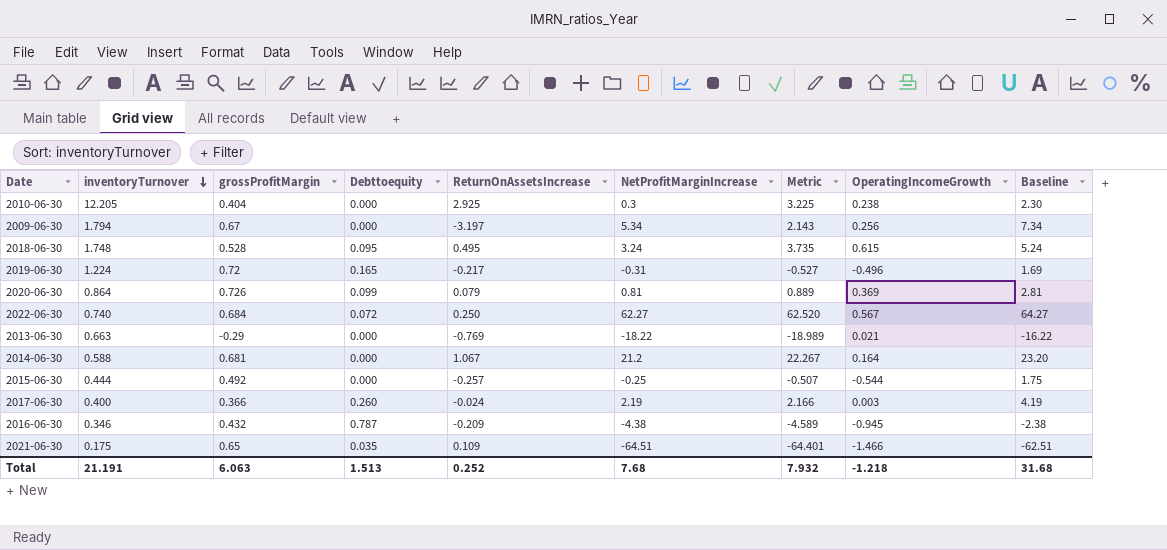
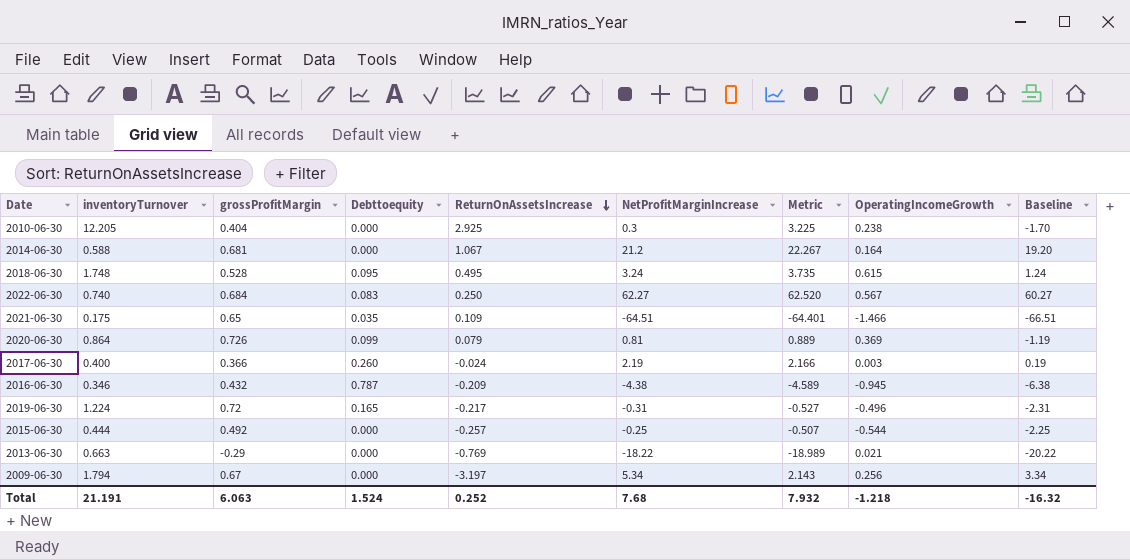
row order: inventoryTurnover descending -> ReturnOnAssetsIncrease descending
column Baseline | formula: [NetProfitMarginIncrease] + 2 -> [NetProfitMarginIncrease] - 2
2022-06-30 | Debttoequity: 0.072 -> 0.083
Total | Debttoequity: 1.513 -> 1.524
Total | Baseline: 31.68 -> -16.32

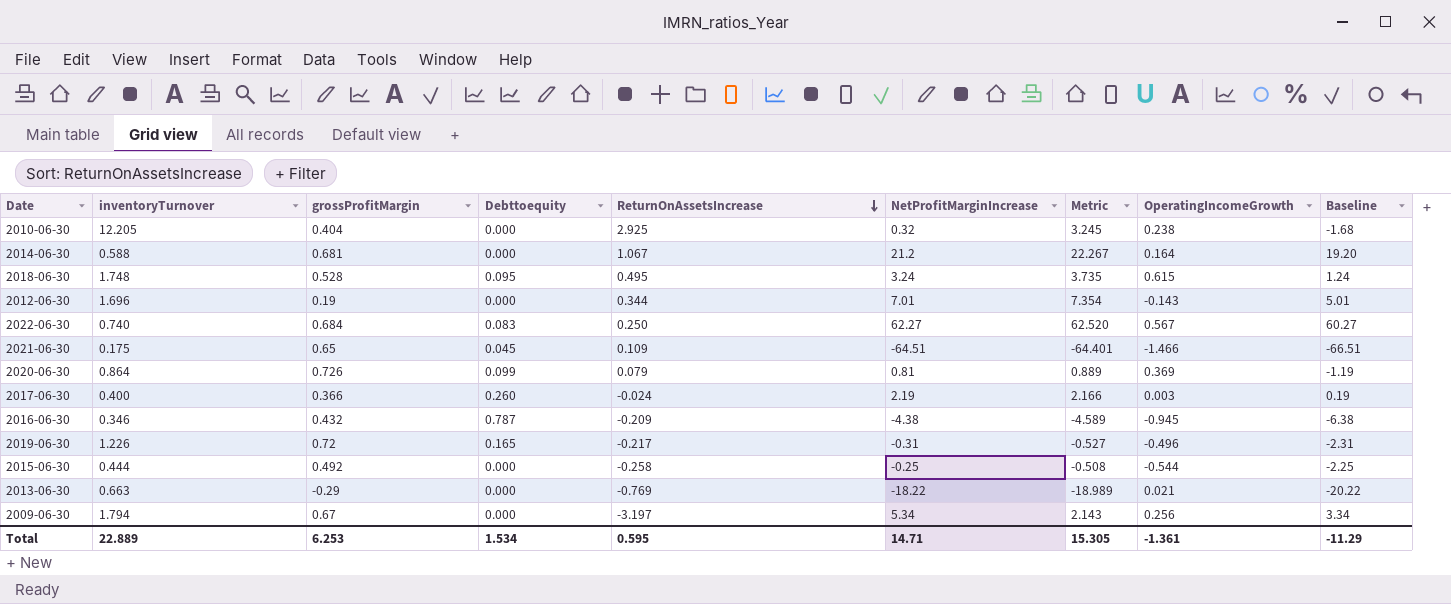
2010-06-30 | NetProfitMarginIncrease: 0.3 -> 0.32
2010-06-30 | Metric: 3.225 -> 3.245
2010-06-30 | Baseline: -1.70 -> -1.68
row 2012-06-30: none -> 1.696 | 0.19 | 0.000 | 0.344 | 7.01 | 7.354 | -0.143 | 5.01
2021-06-30 | Debttoequity: 0.035 -> 0.045
2019-06-30 | inventoryTurnover: 1.224 -> 1.226
2015-06-30 | ReturnOnAssetsIncrease: -0.257 -> -0.258
2015-06-30 | Metric: -0.507 -> -0.508
Total | inventoryTurnover: 21.191 -> 22.889
Total | grossProfitMargin: 6.063 -> 6.253
Total | Debttoequity: 1.524 -> 1.534
Total | ReturnOnAssetsIncrease: 0.252 -> 0.595
Total | NetProfitMarginIncrease: 7.68 -> 14.71
Total | Metric: 7.932 -> 15.305
Total | OperatingIncomeGrowth: -1.218 -> -1.361
Total | Baseline: -16.32 -> -11.29

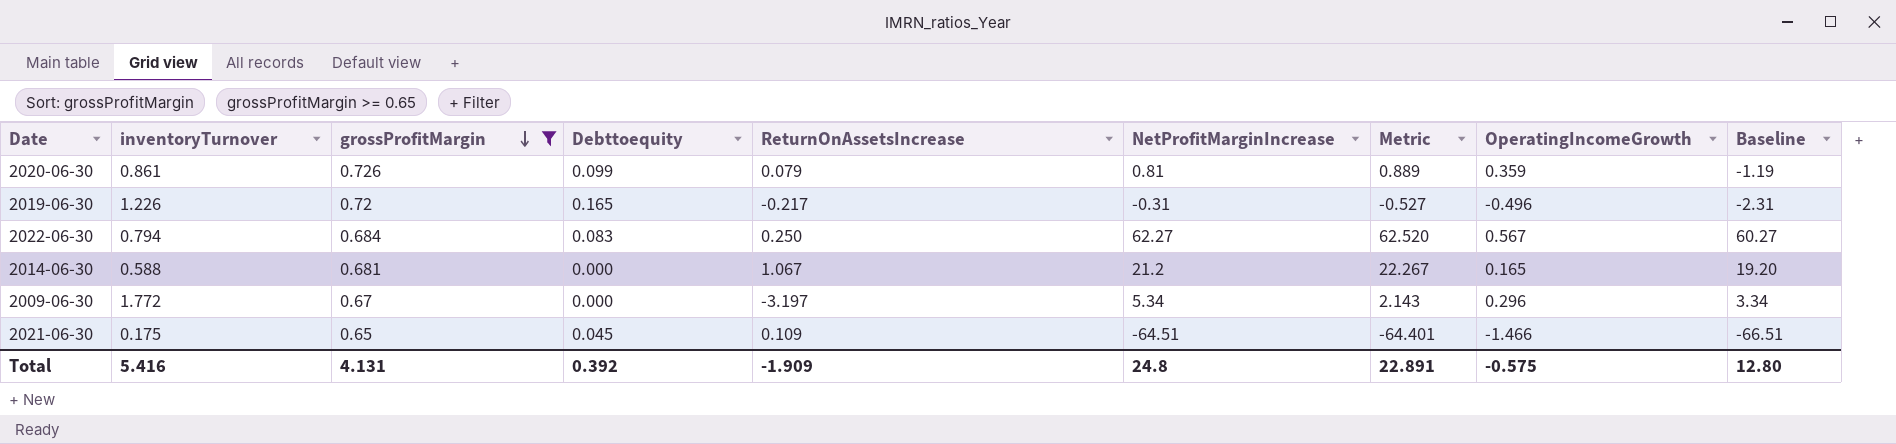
filter: none -> grossProfitMargin >= 0.65
row order: ReturnOnAssetsIncrease descending -> grossProfitMargin descending
2020-06-30 | inventoryTurnover: 0.864 -> 0.861
2020-06-30 | OperatingIncomeGrowth: 0.369 -> 0.359
2022-06-30 | inventoryTurnover: 0.740 -> 0.794
2014-06-30 | OperatingIncomeGrowth: 0.164 -> 0.165
2009-06-30 | inventoryTurnover: 1.794 -> 1.772
2009-06-30 | OperatingIncomeGrowth: 0.256 -> 0.296
Total | inventoryTurnover: 22.889 -> 5.416
Total | grossProfitMargin: 6.253 -> 4.131
Total | Debttoequity: 1.534 -> 0.392
Total | ReturnOnAssetsIncrease: 0.595 -> -1.909
Total | NetProfitMarginIncrease: 14.71 -> 24.8
Total | Metric: 15.305 -> 22.891
Total | OperatingIncomeGrowth: -1.361 -> -0.575
Total | Baseline: -11.29 -> 12.80

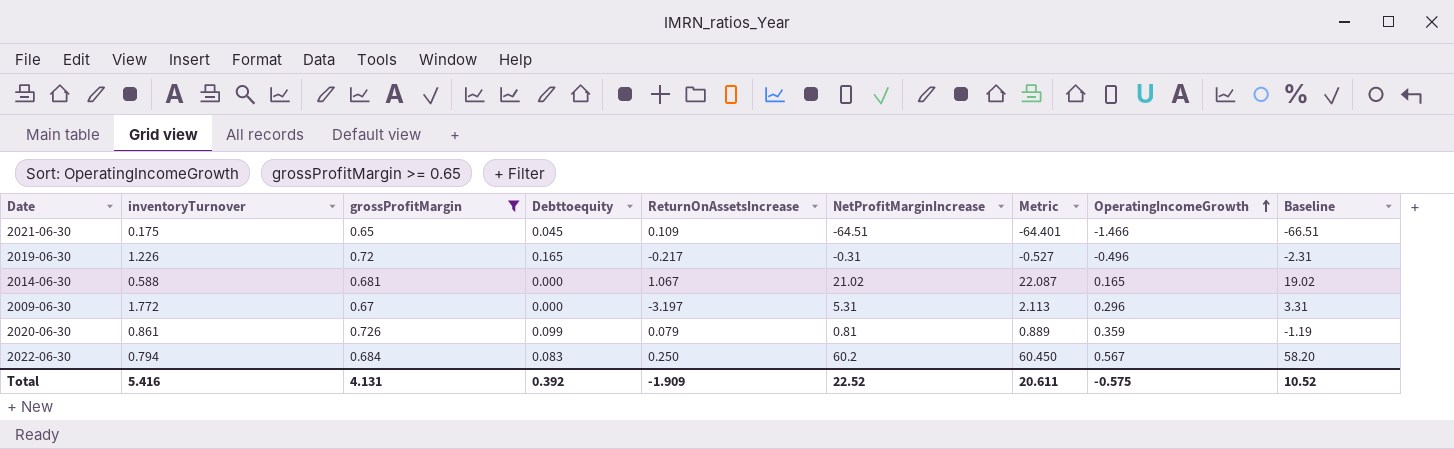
row order: grossProfitMargin descending -> OperatingIncomeGrowth ascending
2014-06-30 | NetProfitMarginIncrease: 21.2 -> 21.02
2014-06-30 | Metric: 22.267 -> 22.087
2014-06-30 | Baseline: 19.20 -> 19.02
2009-06-30 | NetProfitMarginIncrease: 5.34 -> 5.31
2009-06-30 | Metric: 2.143 -> 2.113
2009-06-30 | Baseline: 3.34 -> 3.31
2022-06-30 | NetProfitMarginIncrease: 62.27 -> 60.2
2022-06-30 | Metric: 62.520 -> 60.450
2022-06-30 | Baseline: 60.27 -> 58.20
Total | NetProfitMarginIncrease: 24.8 -> 22.52
Total | Metric: 22.891 -> 20.611
Total | Baseline: 12.80 -> 10.52

